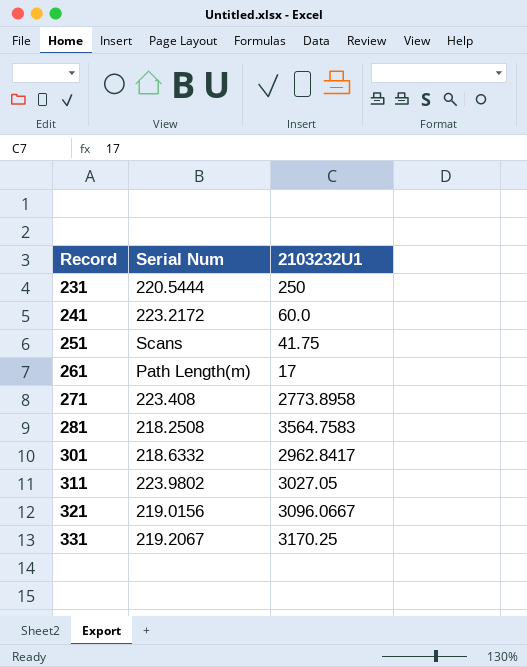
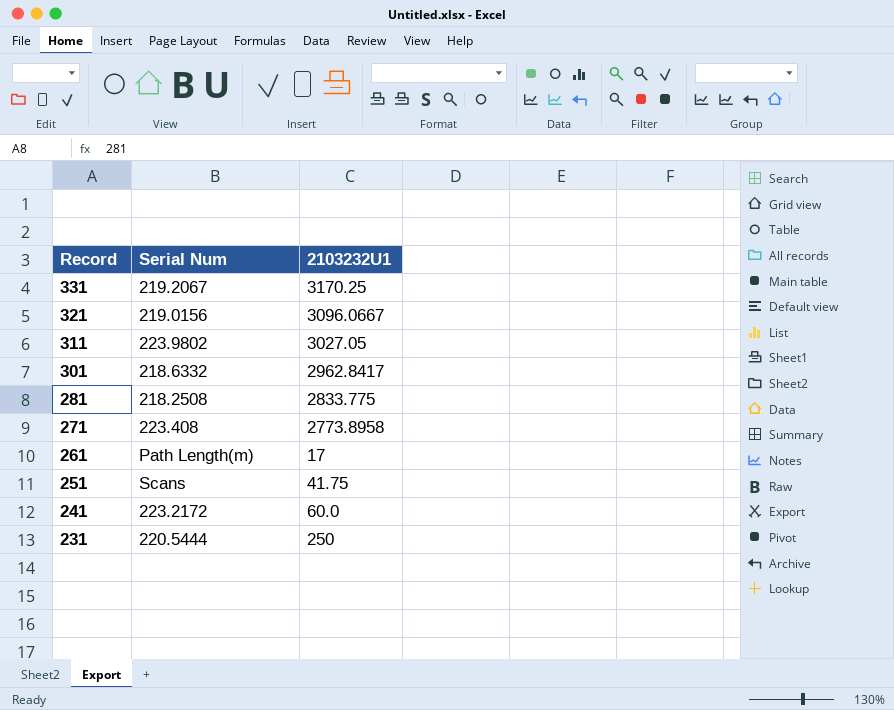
row order: Record ascending -> Record descending
281 | 2103232U1: 3564.7583 -> 2833.775

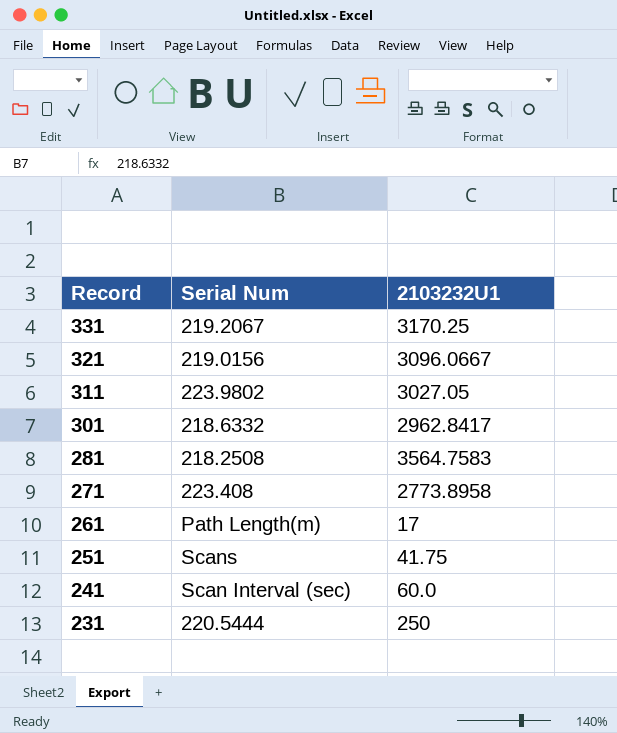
281 | 2103232U1: 2833.775 -> 3564.7583
241 | Serial Num: 223.2172 -> Scan Interval (sec)

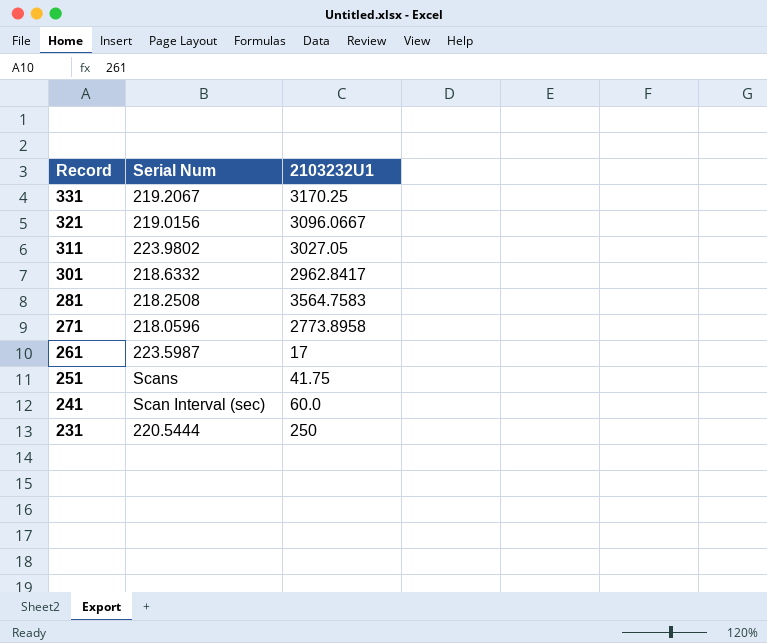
271 | Serial Num: 223.408 -> 218.0596
261 | Serial Num: Path Length(m) -> 223.5987

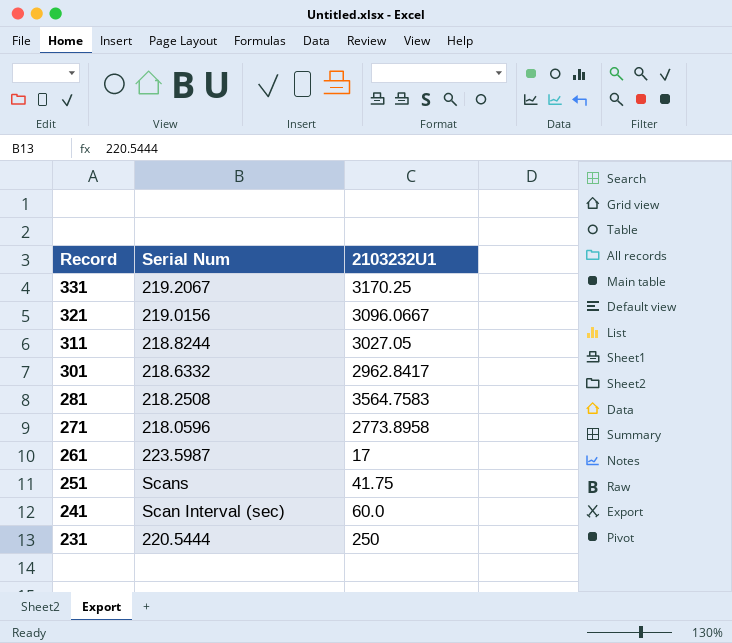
311 | Serial Num: 223.9802 -> 218.8244

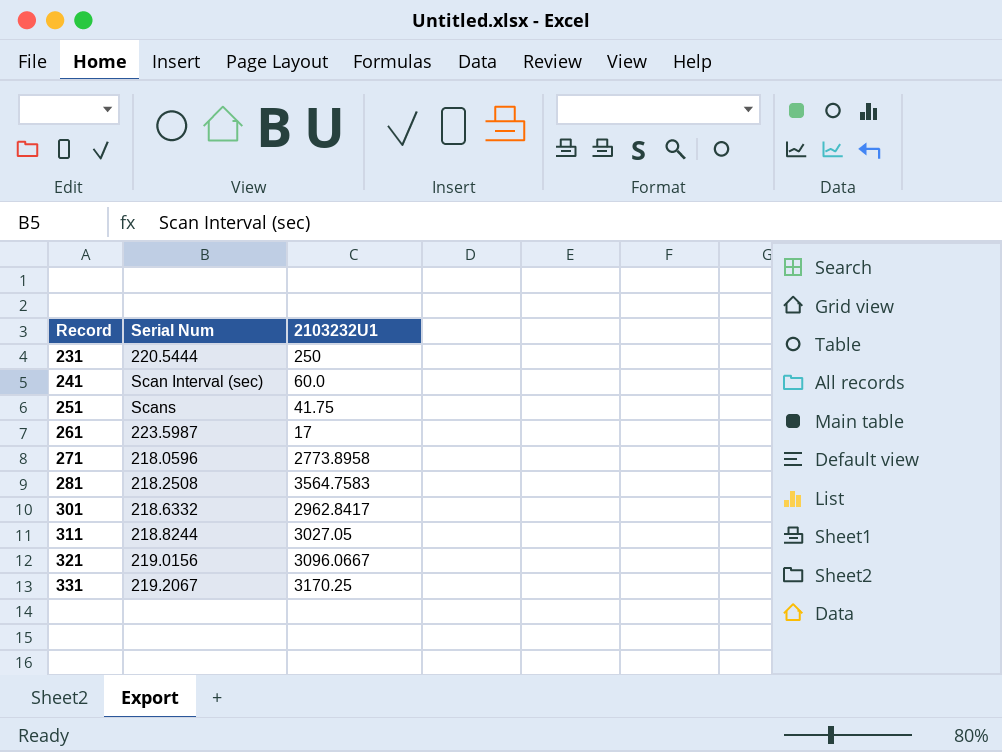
row order: Record descending -> Record ascending

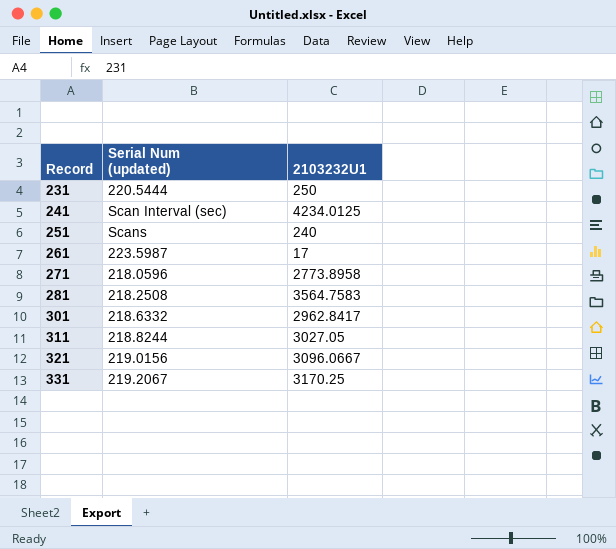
column name: Serial Num -> Serial Num (updated)
241 | 2103232U1: 60.0 -> 4234.0125
251 | 2103232U1: 41.75 -> 240

